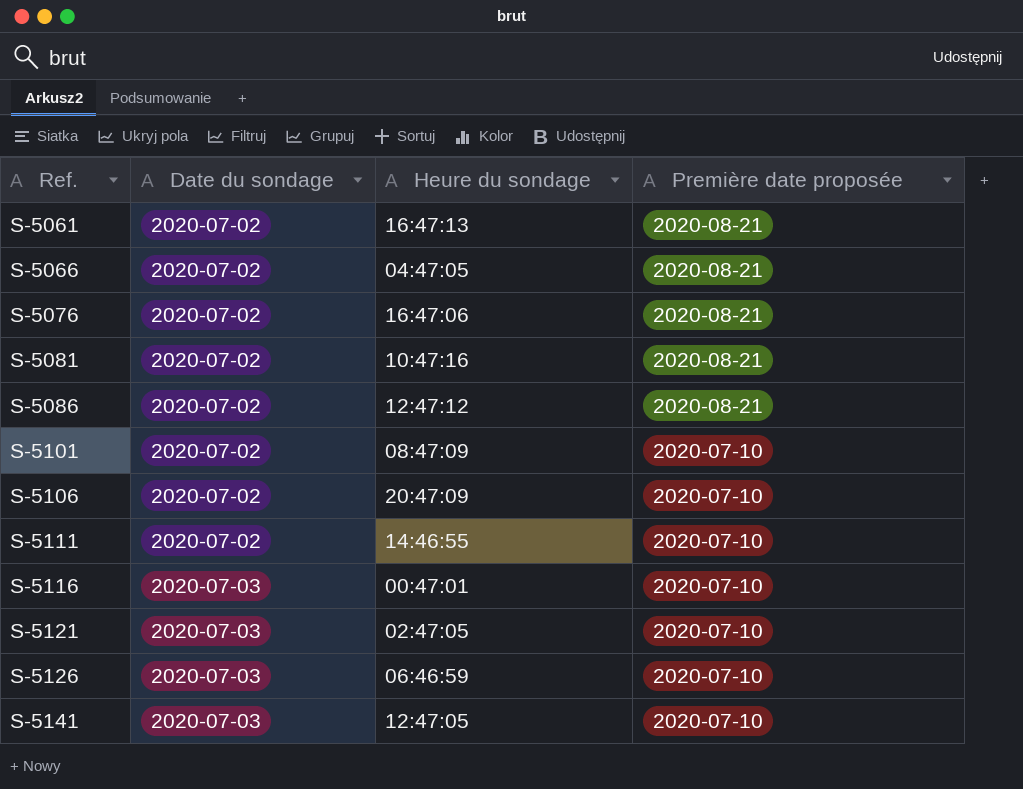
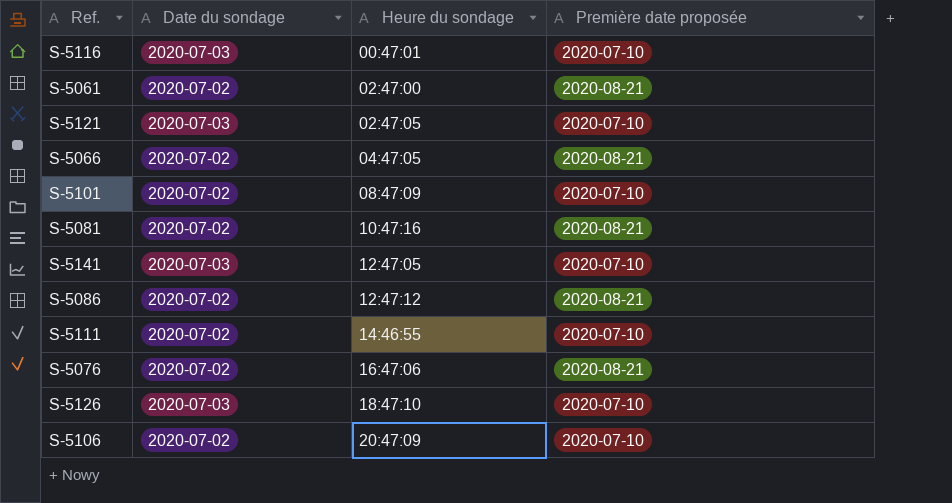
row order: Ref. ascending -> Heure du sondage ascending
S-5061 | Heure du sondage: 16:47:13 -> 02:47:00
S-5126 | Heure du sondage: 06:46:59 -> 18:47:10

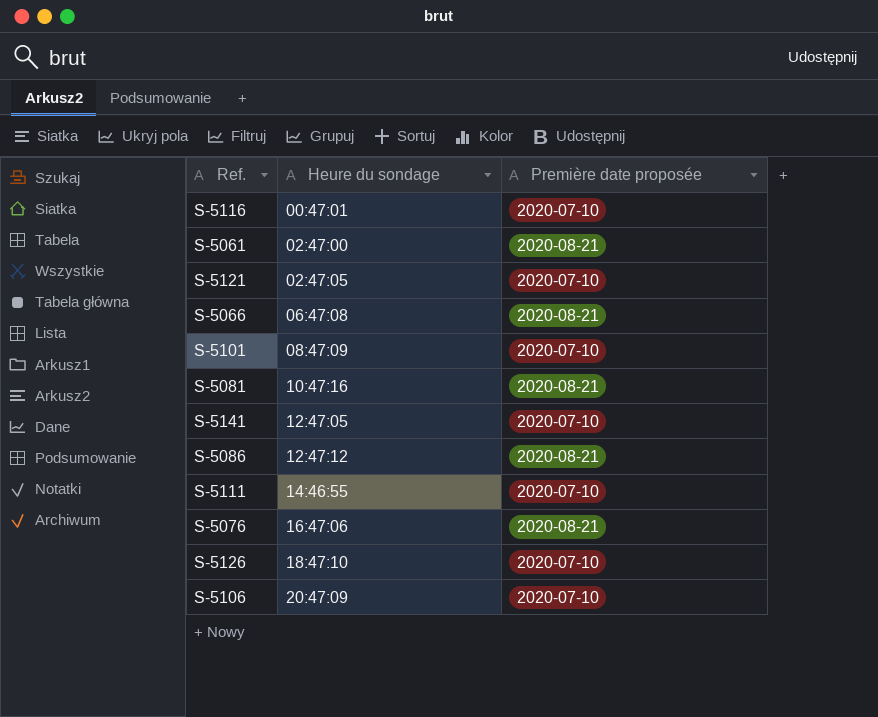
column Date du sondage | position: 2 -> none
S-5066 | Heure du sondage: 04:47:05 -> 06:47:08

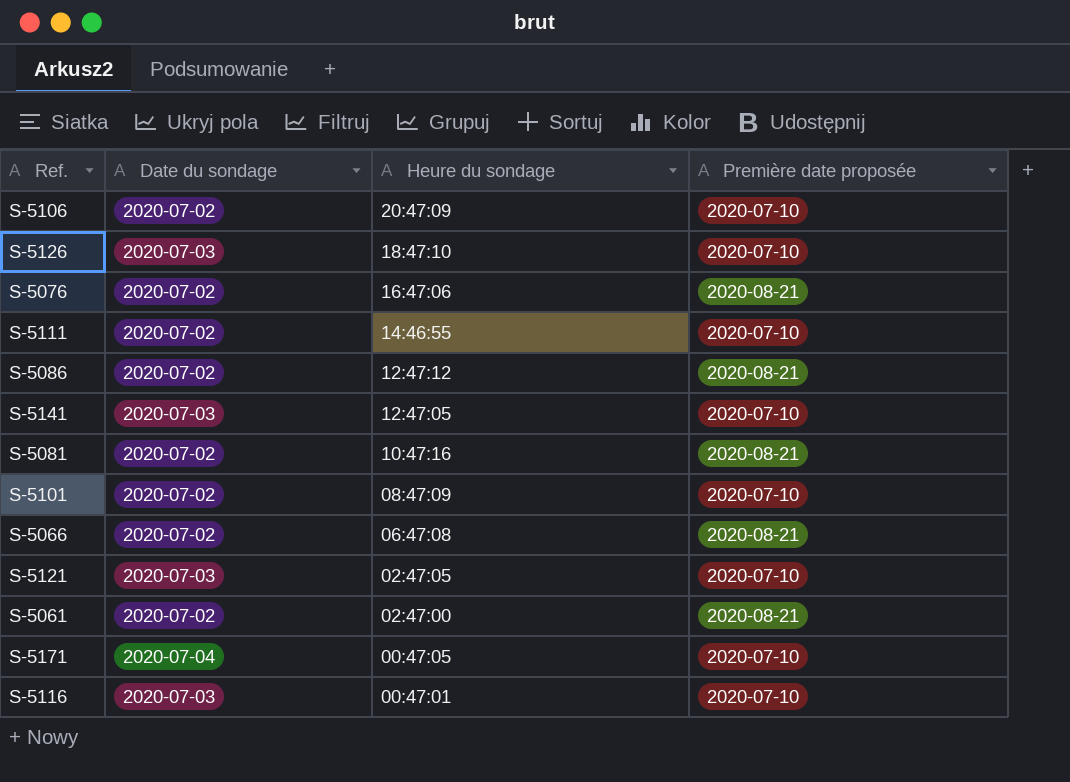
row order: Heure du sondage ascending -> Heure du sondage descending
column Date du sondage | position: none -> 2
row S-5171: none -> 2020-07-04 | 00:47:05 | 2020-07-10

